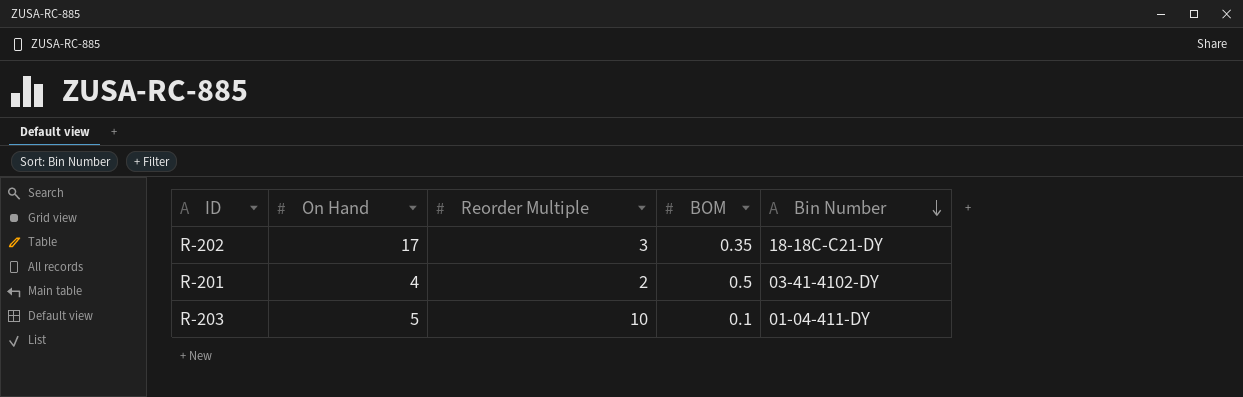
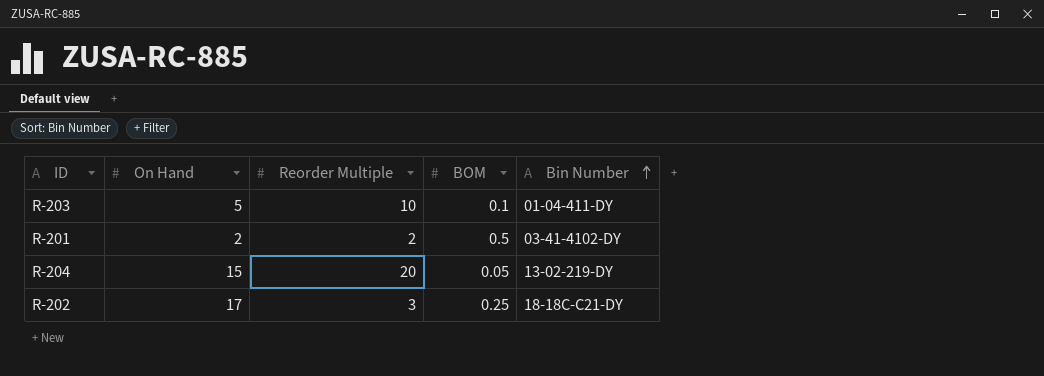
row order: Bin Number descending -> Bin Number ascending
R-201 | On Hand: 4 -> 2
row R-204: none -> 15 | 20 | 0.05 | 13-02-219-DY
R-202 | BOM: 0.35 -> 0.25

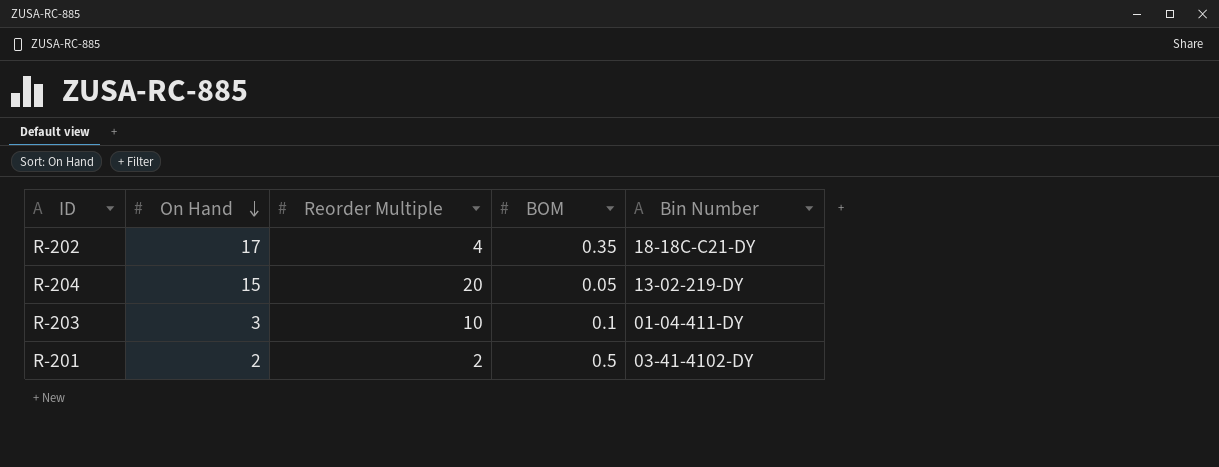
row order: Bin Number ascending -> On Hand descending
R-202 | Reorder Multiple: 3 -> 4
R-202 | BOM: 0.25 -> 0.35
R-203 | On Hand: 5 -> 3

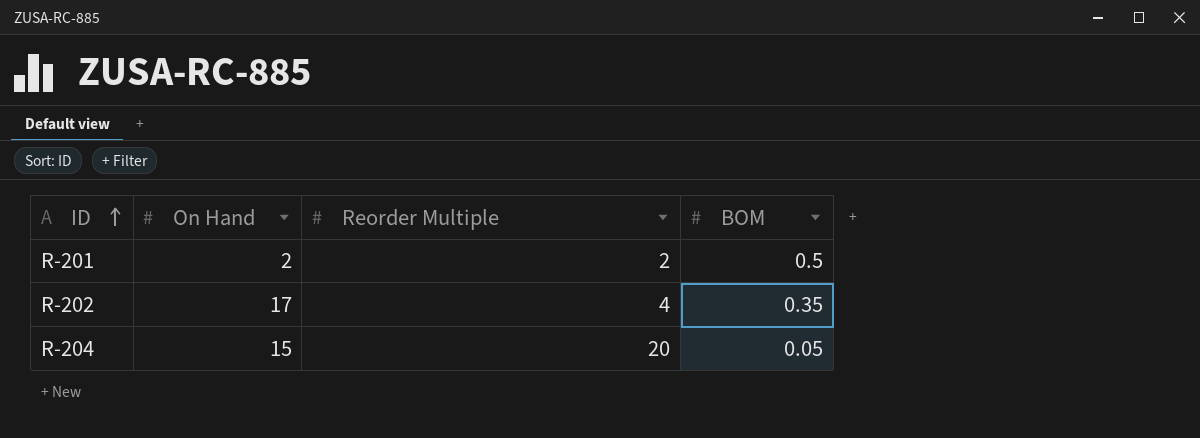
row order: On Hand descending -> ID ascending
column Bin Number | position: 5 -> none
row R-203: 3 | 10 | 0.1 | 01-04-411-DY -> none

